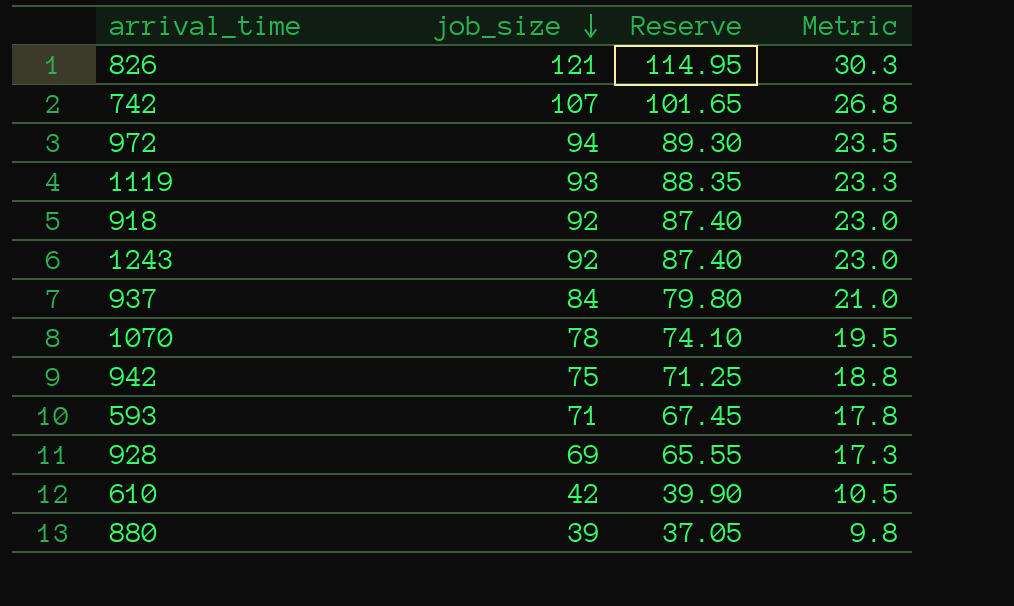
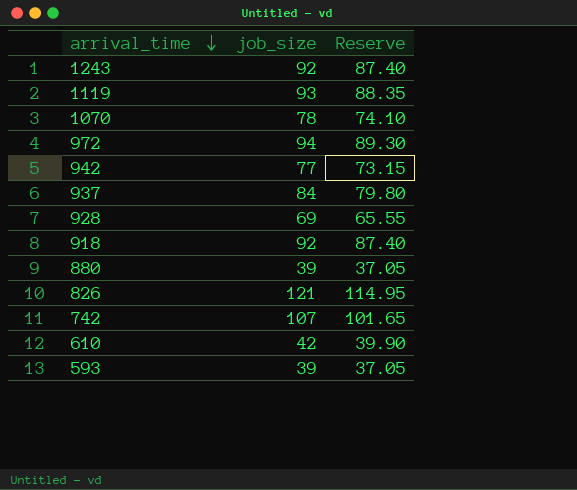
row order: job_size descending -> arrival_time descending
column Metric | formula: [job_size] * 0.25 -> none
942 | job_size: 75 -> 77
942 | Reserve: 71.25 -> 73.15
593 | job_size: 71 -> 39
593 | Reserve: 67.45 -> 37.05

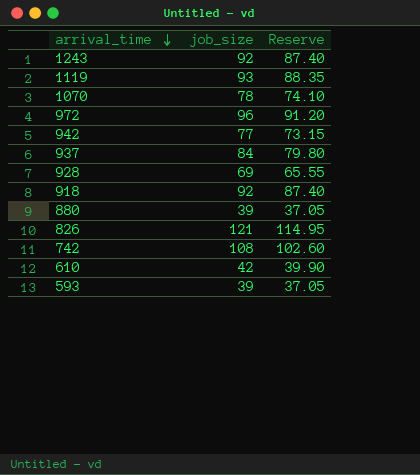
972 | job_size: 94 -> 96
972 | Reserve: 89.30 -> 91.20
742 | job_size: 107 -> 108
742 | Reserve: 101.65 -> 102.60

